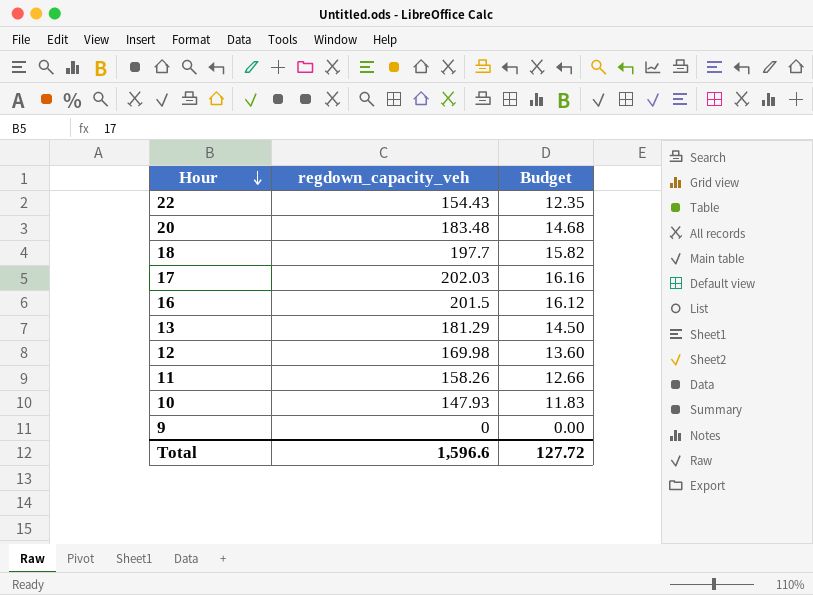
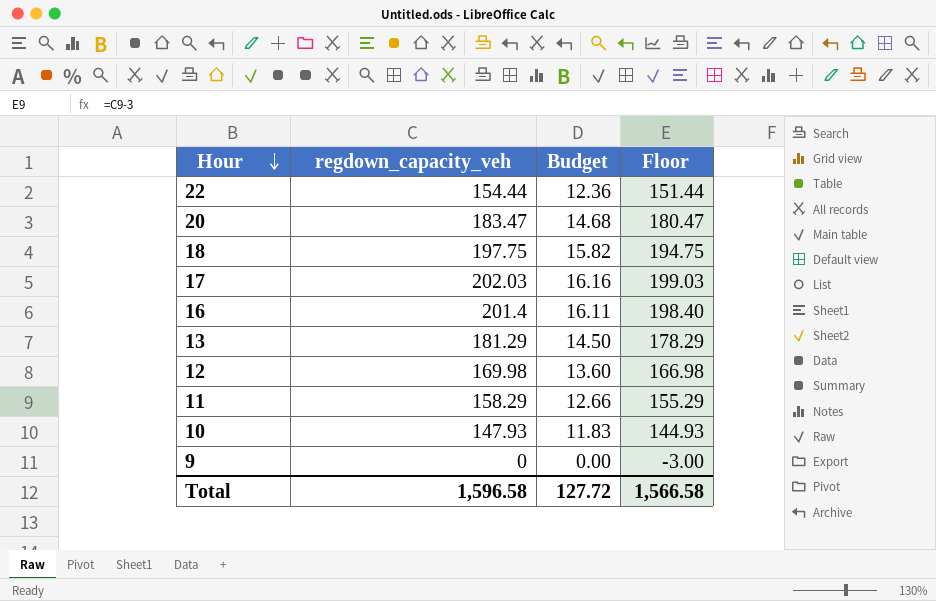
column Floor | formula: none -> [regdown_capacity_veh] - 3
22 | regdown_capacity_veh: 154.43 -> 154.44
22 | Budget: 12.35 -> 12.36
20 | regdown_capacity_veh: 183.48 -> 183.47
18 | regdown_capacity_veh: 197.7 -> 197.75
16 | regdown_capacity_veh: 201.5 -> 201.4
16 | Budget: 16.12 -> 16.11
11 | regdown_capacity_veh: 158.26 -> 158.29
Total | regdown_capacity_veh: 1,596.6 -> 1,596.58

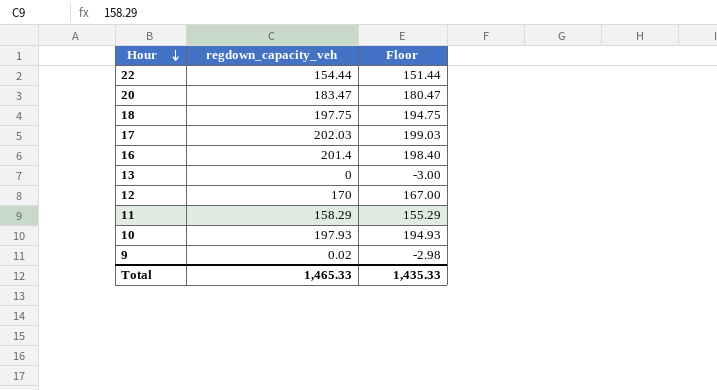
column Budget | formula: [regdown_capacity_veh] * 0.08 -> none
13 | regdown_capacity_veh: 181.29 -> 0
13 | Floor: 178.29 -> -3.00
12 | regdown_capacity_veh: 169.98 -> 170
12 | Floor: 166.98 -> 167.00
10 | regdown_capacity_veh: 147.93 -> 197.93
10 | Floor: 144.93 -> 194.93
9 | regdown_capacity_veh: 0 -> 0.02
9 | Floor: -3.00 -> -2.98
Total | regdown_capacity_veh: 1,596.58 -> 1,465.33
Total | Floor: 1,566.58 -> 1,435.33

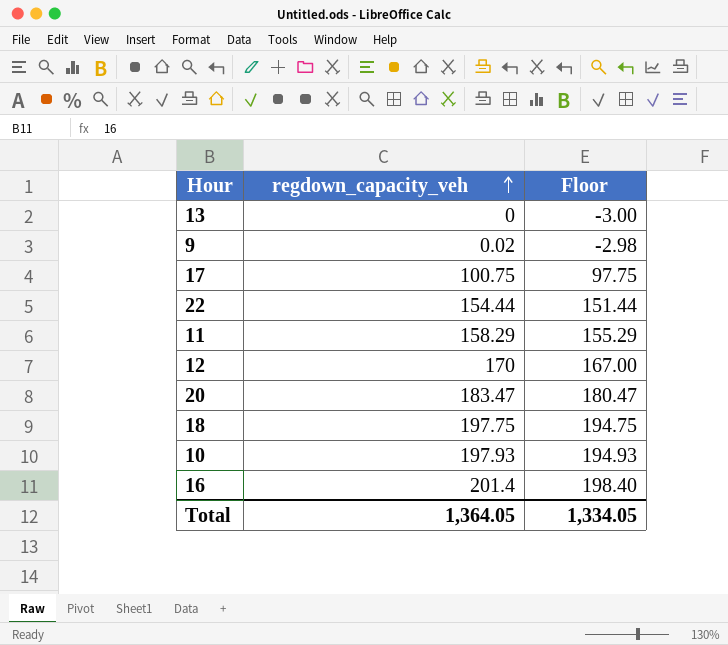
row order: Hour descending -> regdown_capacity_veh ascending
17 | regdown_capacity_veh: 202.03 -> 100.75
17 | Floor: 199.03 -> 97.75
Total | regdown_capacity_veh: 1,465.33 -> 1,364.05
Total | Floor: 1,435.33 -> 1,334.05

